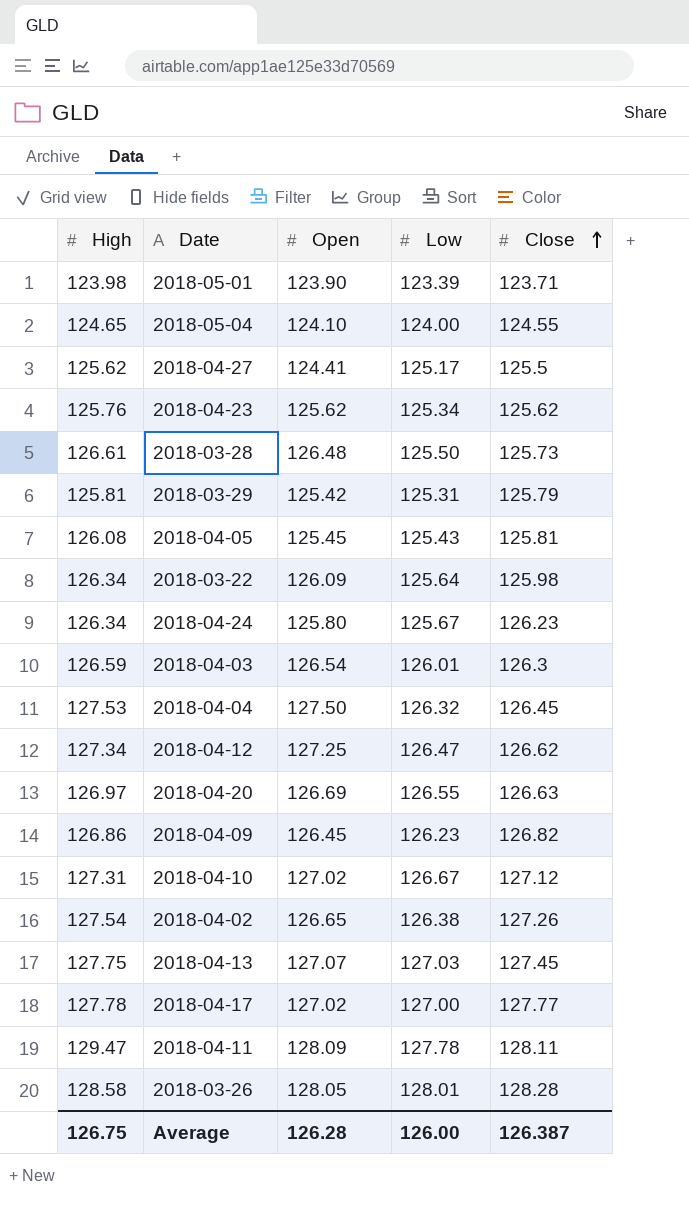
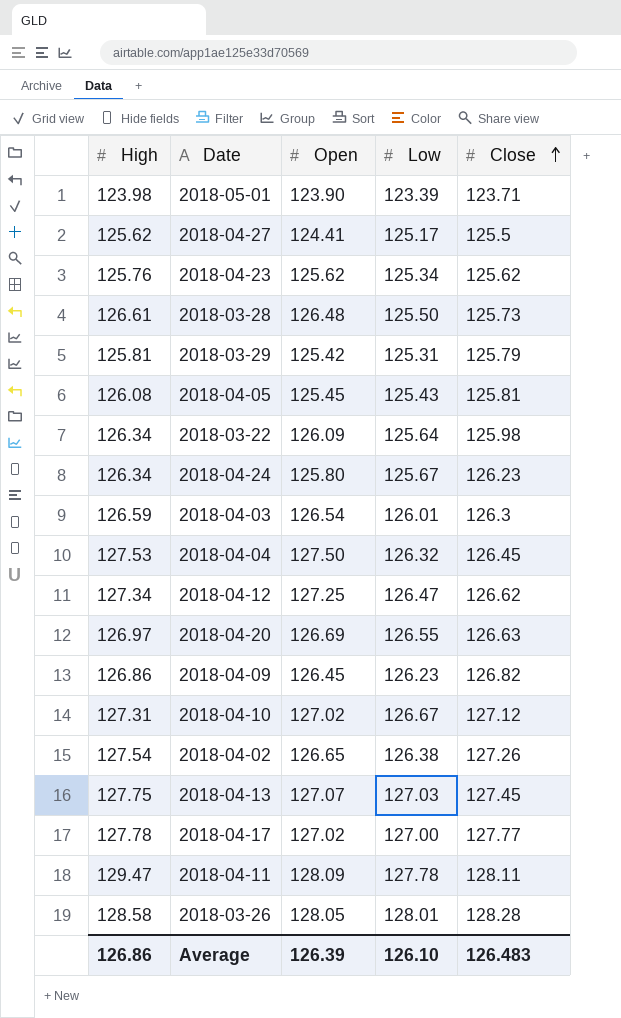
row 2018-05-04: 124.65 | 124.10 | 124.00 | 124.55 -> none
Average | High: 126.75 -> 126.86
Average | Open: 126.28 -> 126.39
Average | Low: 126.00 -> 126.10
Average | Close: 126.387 -> 126.483

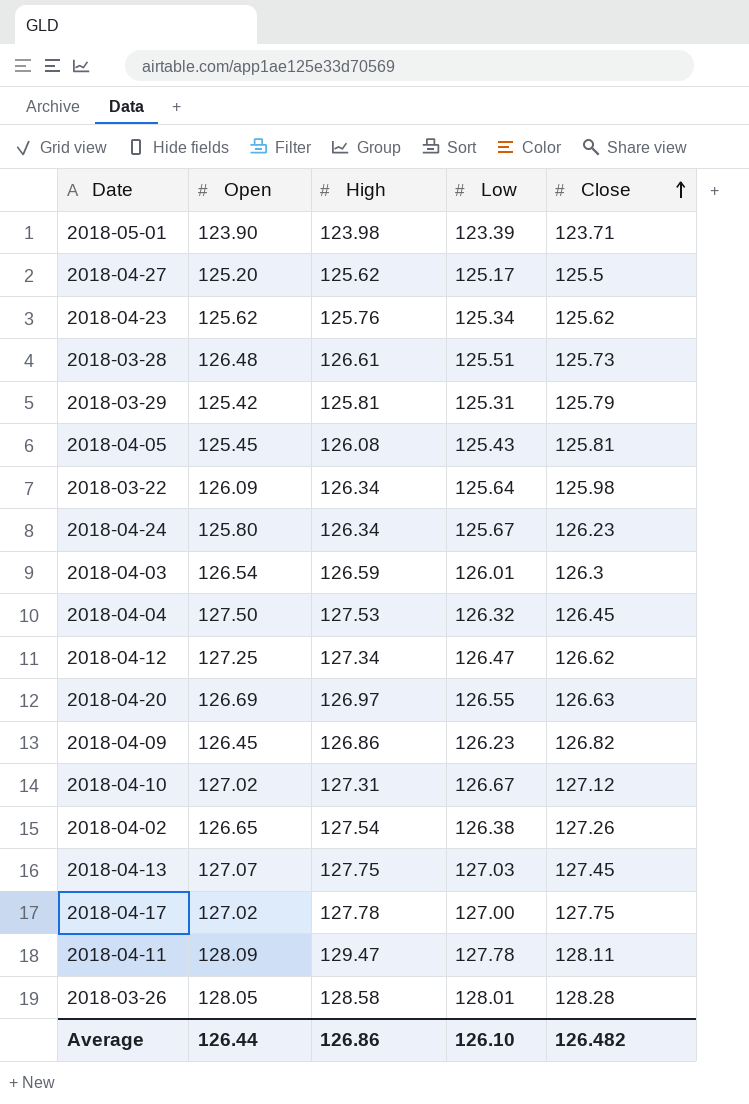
column High | position: 1 -> 3
2018-04-27 | Open: 124.41 -> 125.20
2018-03-28 | Low: 125.50 -> 125.51
2018-04-17 | Close: 127.77 -> 127.75
Average | Open: 126.39 -> 126.44
Average | Close: 126.483 -> 126.482

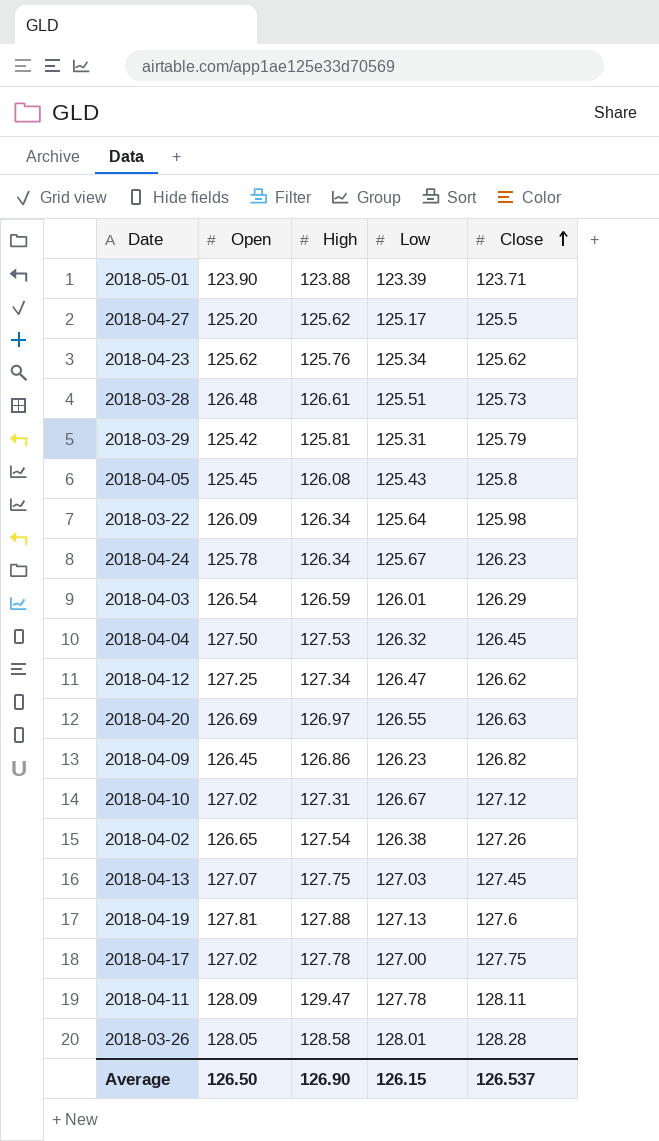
2018-05-01 | High: 123.98 -> 123.88
2018-04-05 | Close: 125.81 -> 125.8
2018-04-24 | Open: 125.80 -> 125.78
2018-04-03 | Close: 126.3 -> 126.29
row 2018-04-19: none -> 127.81 | 127.88 | 127.13 | 127.6
Average | Open: 126.44 -> 126.50
Average | High: 126.86 -> 126.90
Average | Low: 126.10 -> 126.15
Average | Close: 126.482 -> 126.537

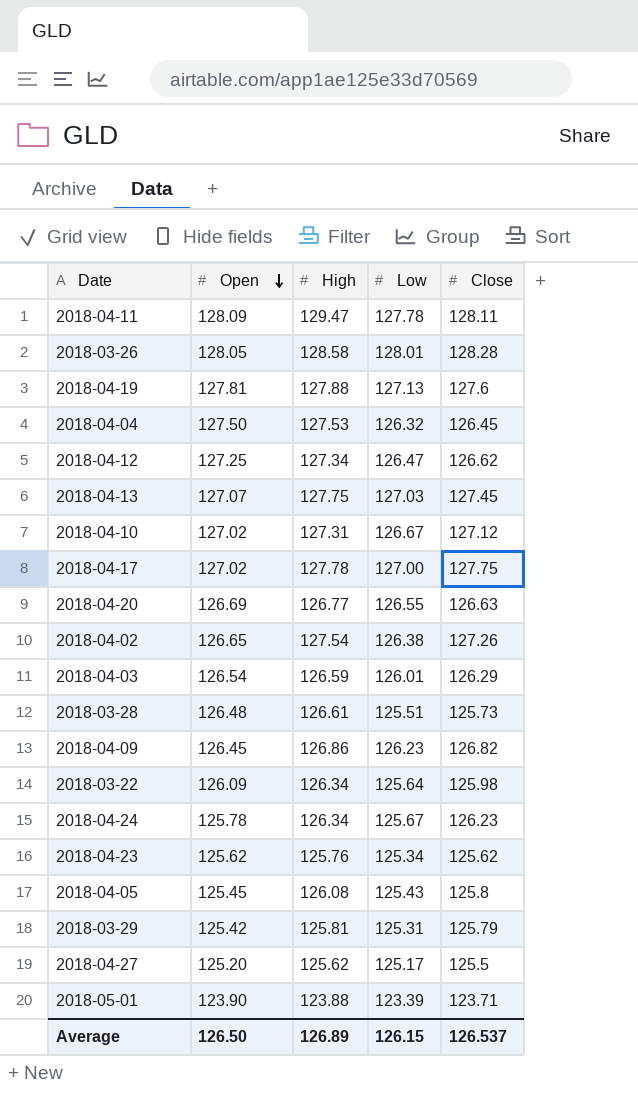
row order: Close ascending -> Open descending
2018-04-20 | High: 126.97 -> 126.77
Average | High: 126.90 -> 126.89

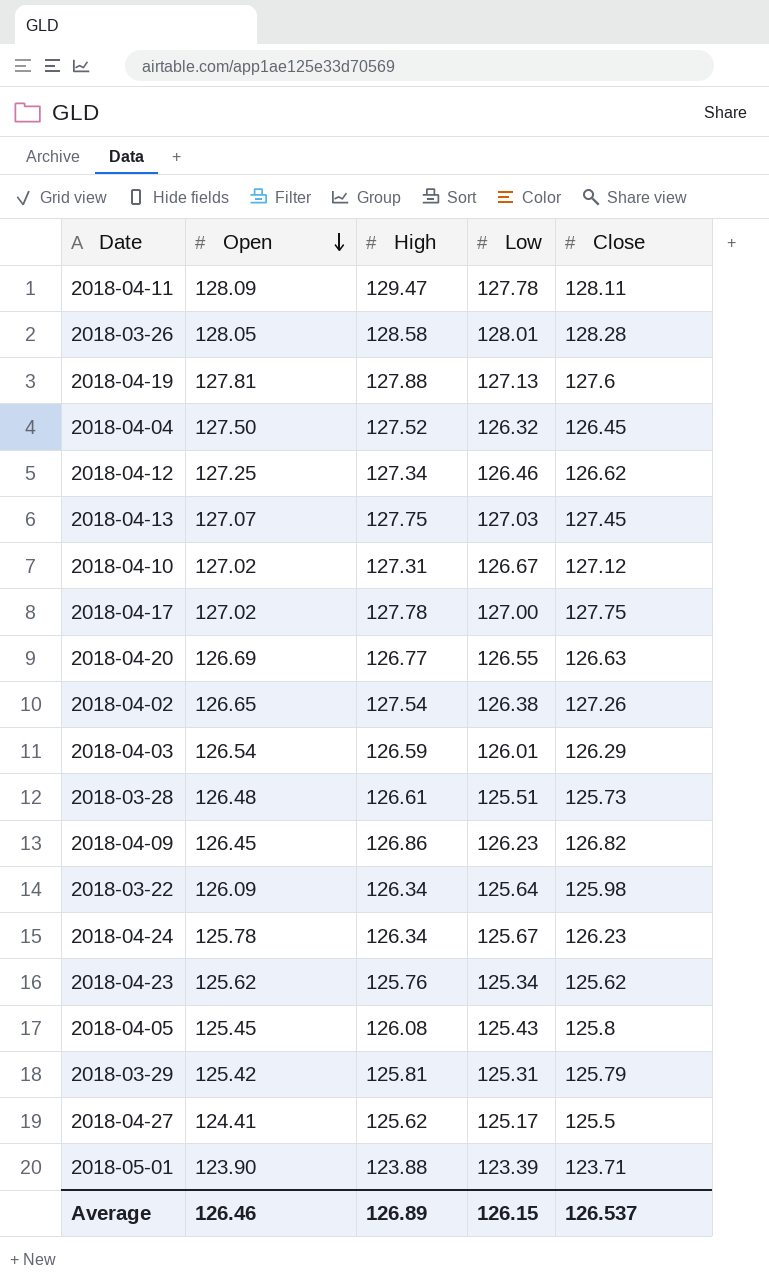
2018-04-04 | High: 127.53 -> 127.52
2018-04-12 | Low: 126.47 -> 126.46
2018-04-27 | Open: 125.20 -> 124.41
Average | Open: 126.50 -> 126.46

